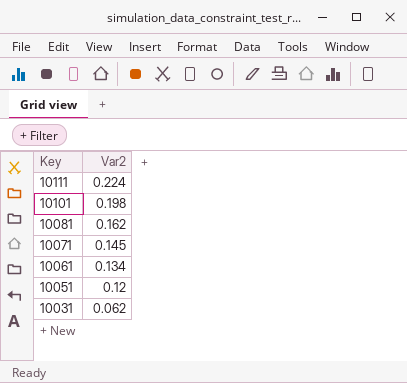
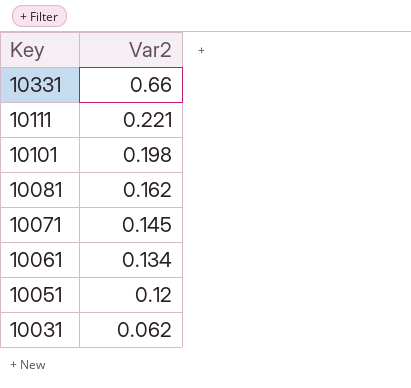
row 10331: none -> 0.66
10111 | Var2: 0.224 -> 0.221

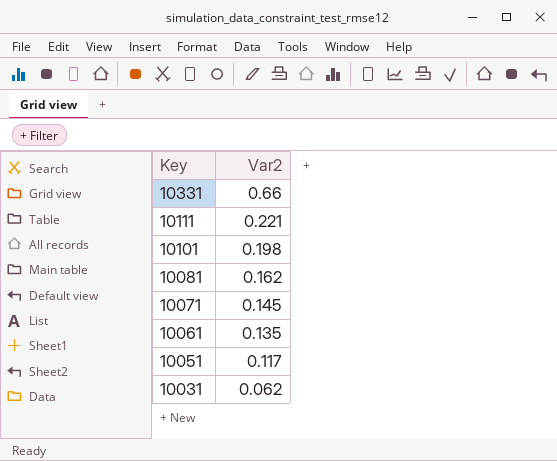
10061 | Var2: 0.134 -> 0.135
10051 | Var2: 0.12 -> 0.117

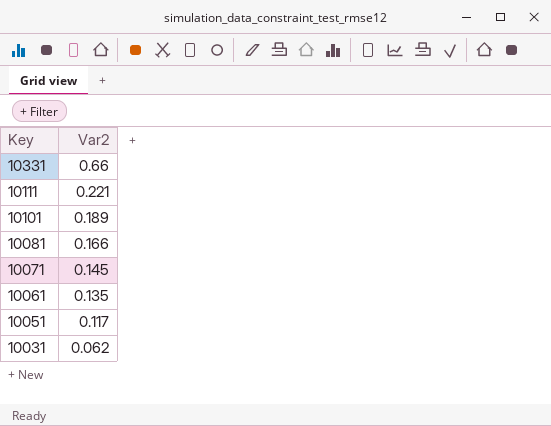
10101 | Var2: 0.198 -> 0.189
10081 | Var2: 0.162 -> 0.166

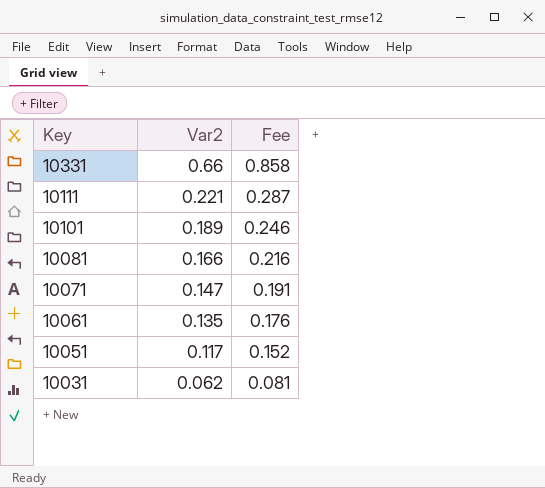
column Fee | formula: none -> [Var2] * 1.3
10071 | Var2: 0.145 -> 0.147

